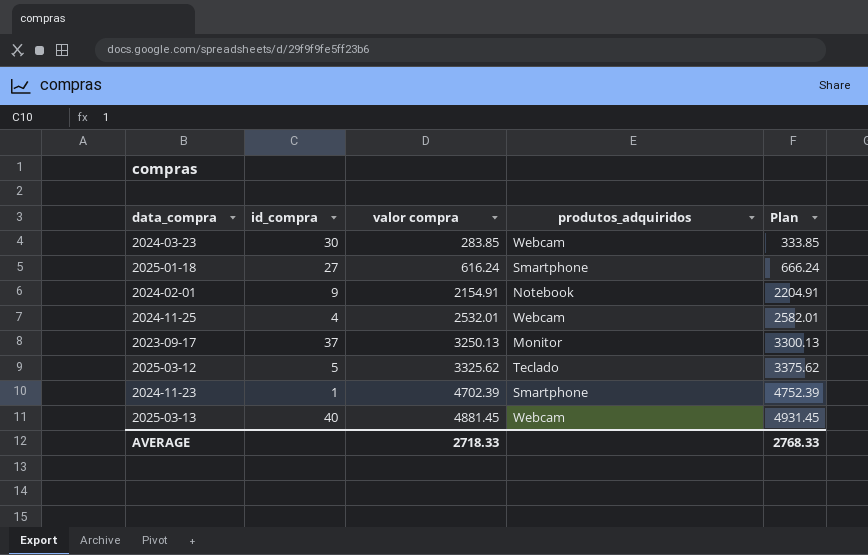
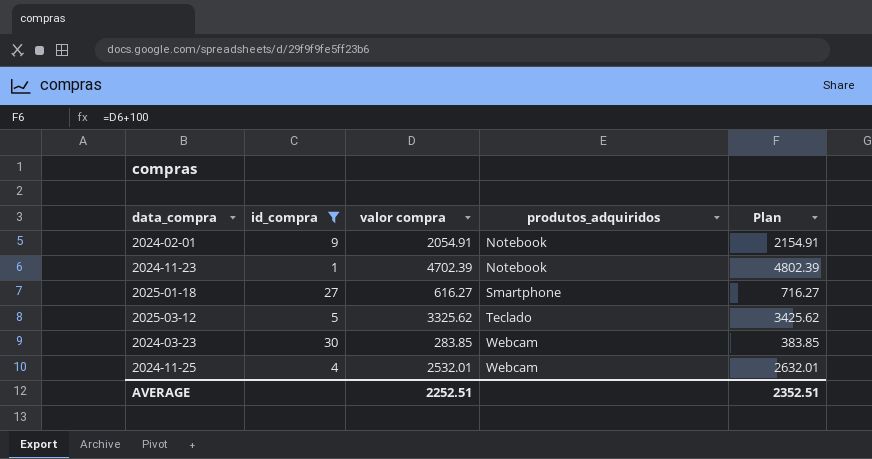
filter: none -> id_compra <= 30
row order: valor compra ascending -> produtos_adquiridos ascending
column Plan | formula: [valor compra] + 50 -> [valor compra] + 100
2024-02-01 | valor compra: 2154.91 -> 2054.91
2024-11-23 | produtos_adquiridos: Smartphone -> Notebook
2025-01-18 | valor compra: 616.24 -> 616.27
AVERAGE | valor compra: 2718.33 -> 2252.51
AVERAGE | Plan: 2768.33 -> 2352.51

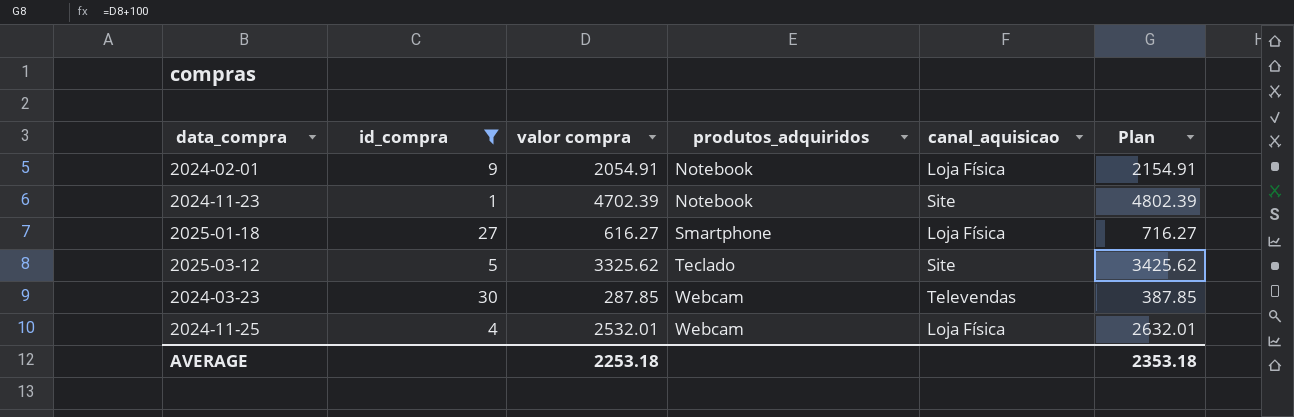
column canal_aquisicao | position: none -> 5
2024-03-23 | valor compra: 283.85 -> 287.85
2024-03-23 | Plan: 383.85 -> 387.85
AVERAGE | valor compra: 2252.51 -> 2253.18
AVERAGE | Plan: 2352.51 -> 2353.18

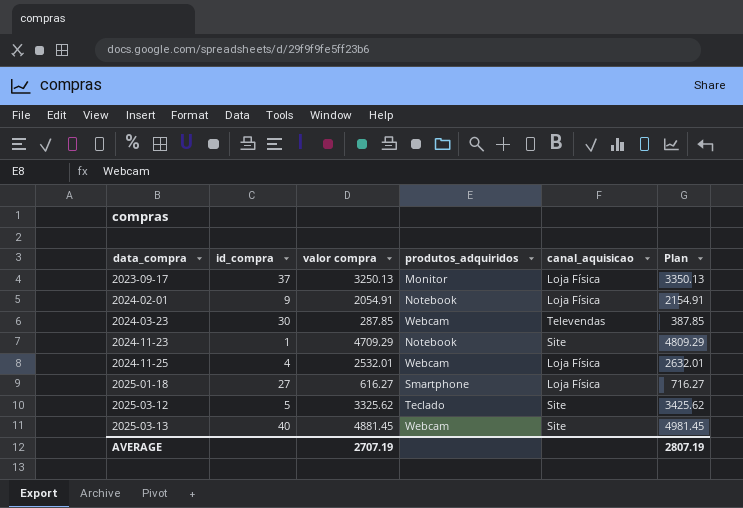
filter: id_compra <= 30 -> none
row order: produtos_adquiridos ascending -> data_compra ascending
2024-11-23 | valor compra: 4702.39 -> 4709.29
2024-11-23 | Plan: 4802.39 -> 4809.29
AVERAGE | valor compra: 2253.18 -> 2707.19
AVERAGE | Plan: 2353.18 -> 2807.19

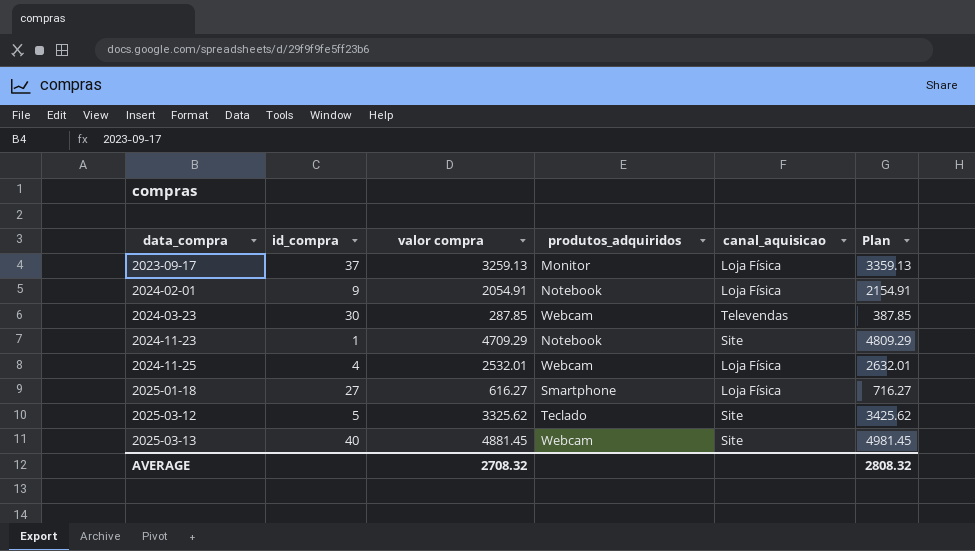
2023-09-17 | valor compra: 3250.13 -> 3259.13
2023-09-17 | Plan: 3350.13 -> 3359.13
AVERAGE | valor compra: 2707.19 -> 2708.32
AVERAGE | Plan: 2807.19 -> 2808.32

